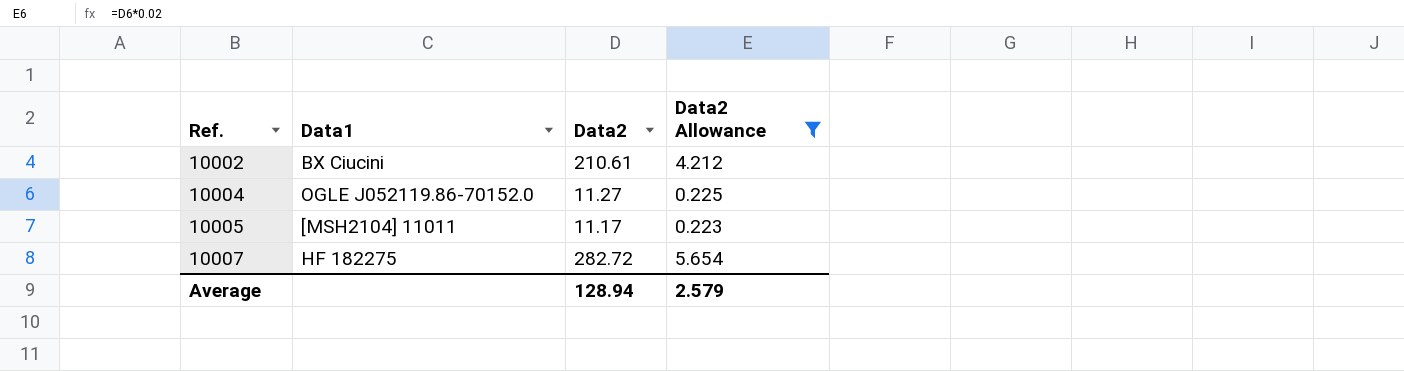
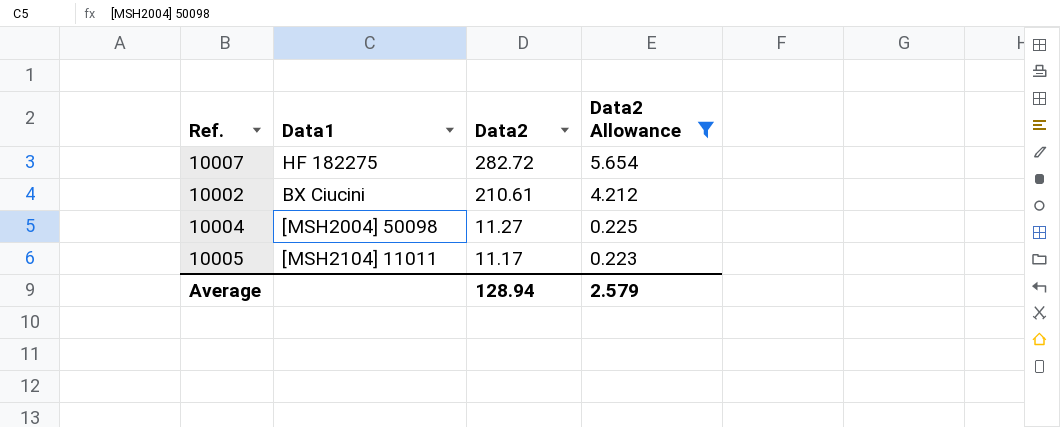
row order: Ref. ascending -> Data2 descending
10004 | Data1: OGLE J052119.86-70152.0 -> [MSH2004] 50098

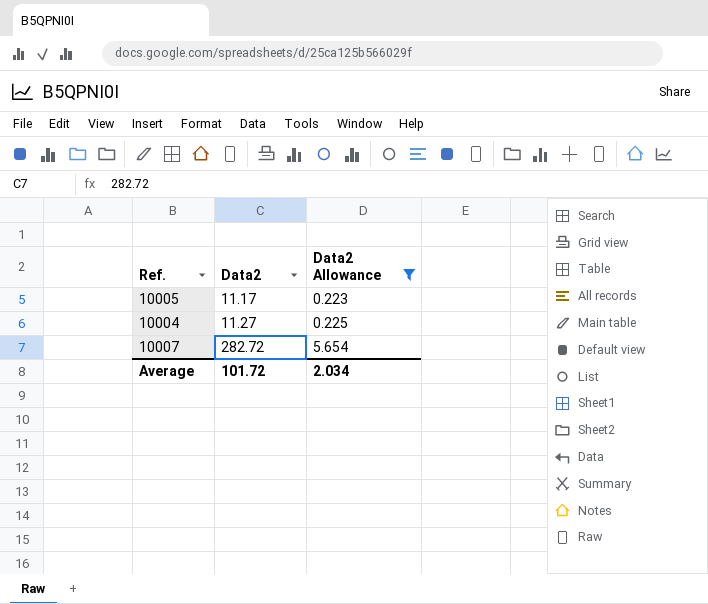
row order: Data2 descending -> Data2 ascending
column Data1 | position: 2 -> none
row 10002: BX Ciucini | 210.61 | 4.212 -> none
Average | Data2: 128.94 -> 101.72
Average | Data2 Allowance: 2.579 -> 2.034

